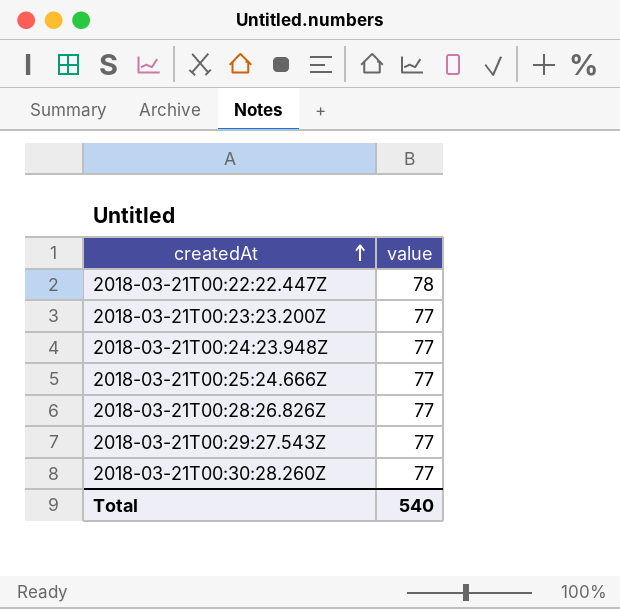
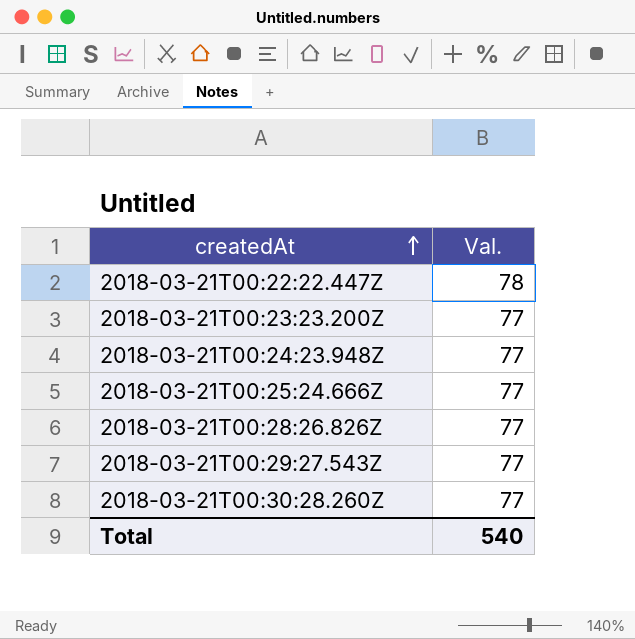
column name: value -> Val.

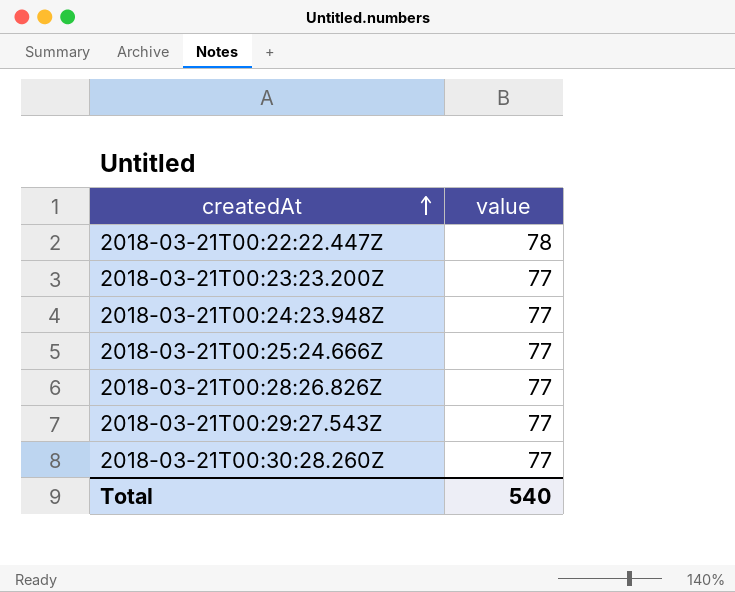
column name: Val. -> value

